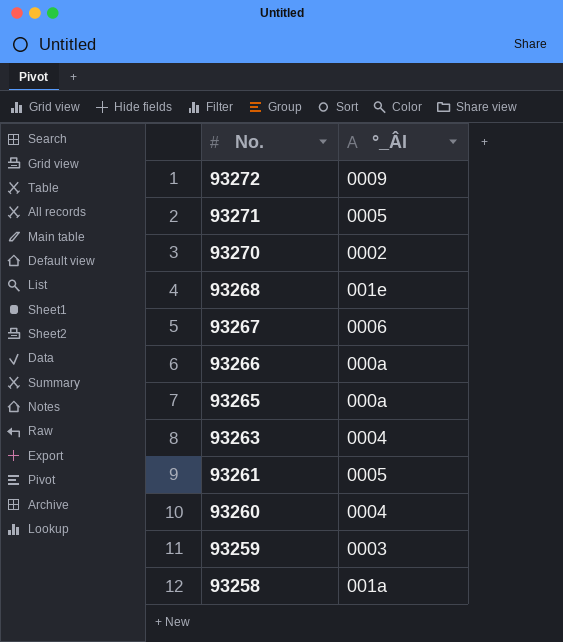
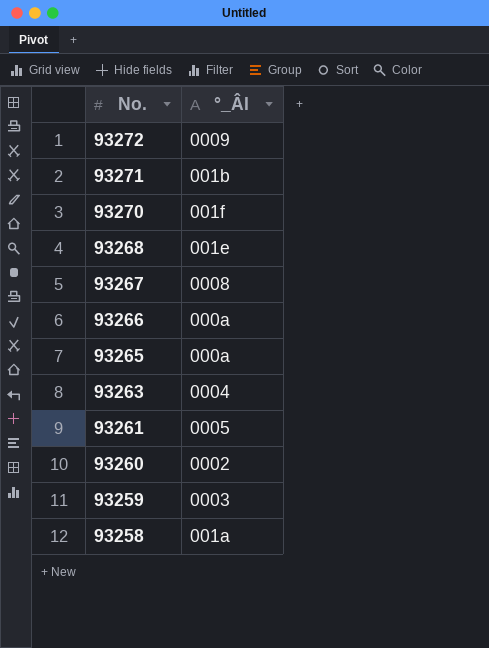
93271 | °_ÂI: 0005 -> 001b
93270 | °_ÂI: 0002 -> 001f
93267 | °_ÂI: 0006 -> 0008
93260 | °_ÂI: 0004 -> 0002

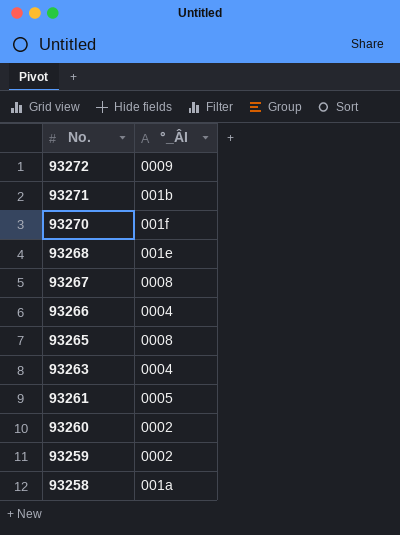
93266 | °_ÂI: 000a -> 0004
93265 | °_ÂI: 000a -> 0008
93259 | °_ÂI: 0003 -> 0002

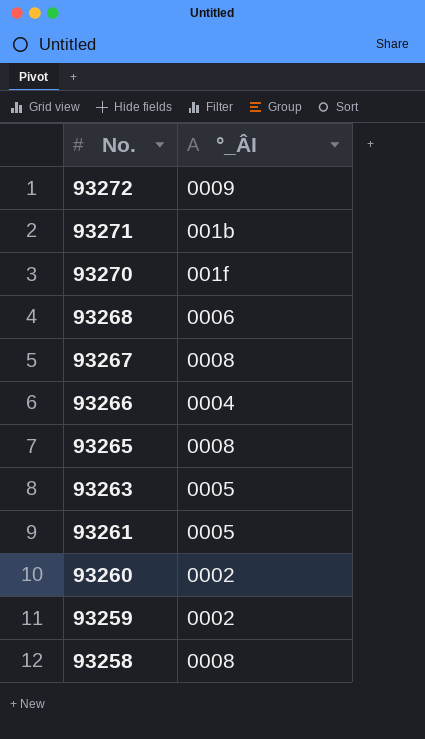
93268 | °_ÂI: 001e -> 0006
93263 | °_ÂI: 0004 -> 0005
93258 | °_ÂI: 001a -> 0008

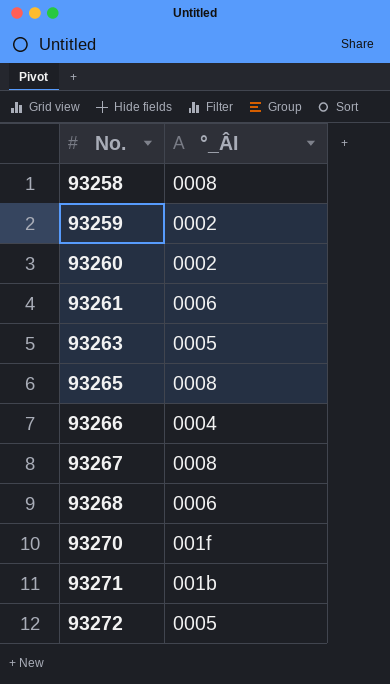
row order: No. descending -> No. ascending
93261 | °_ÂI: 0005 -> 0006
93272 | °_ÂI: 0009 -> 0005

